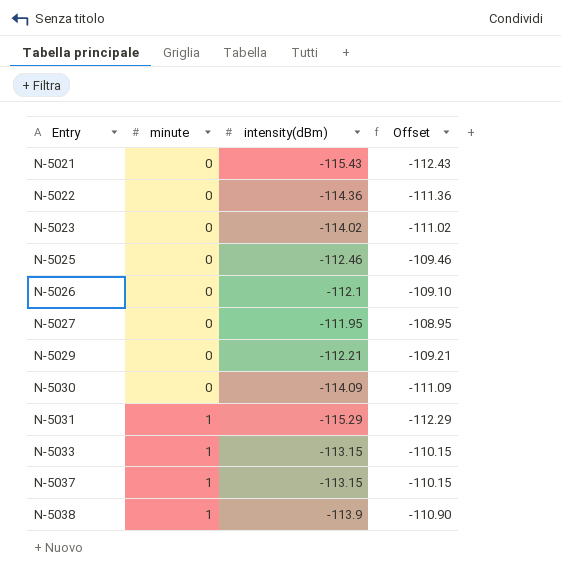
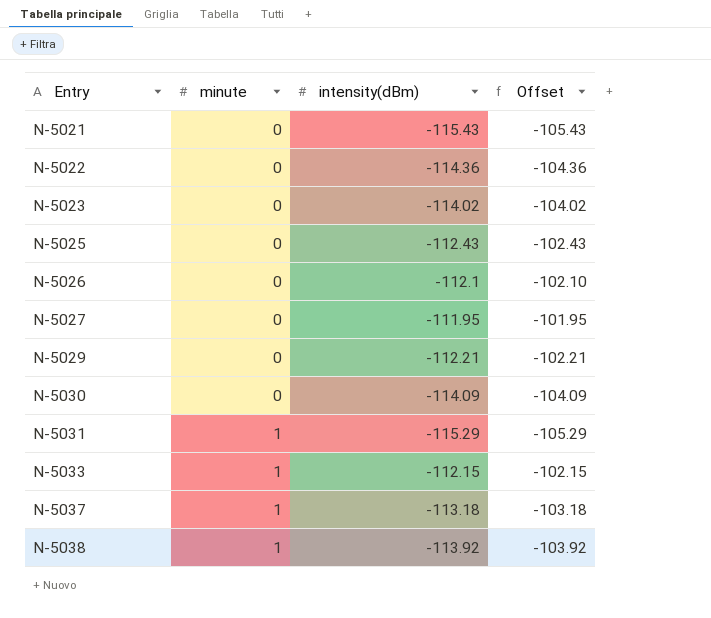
column Offset | formula: [intensity(dBm)] + 3 -> [intensity(dBm)] + 10
N-5025 | intensity(dBm): -112.46 -> -112.43
N-5033 | intensity(dBm): -113.15 -> -112.15
N-5037 | intensity(dBm): -113.15 -> -113.18
N-5038 | intensity(dBm): -113.9 -> -113.92

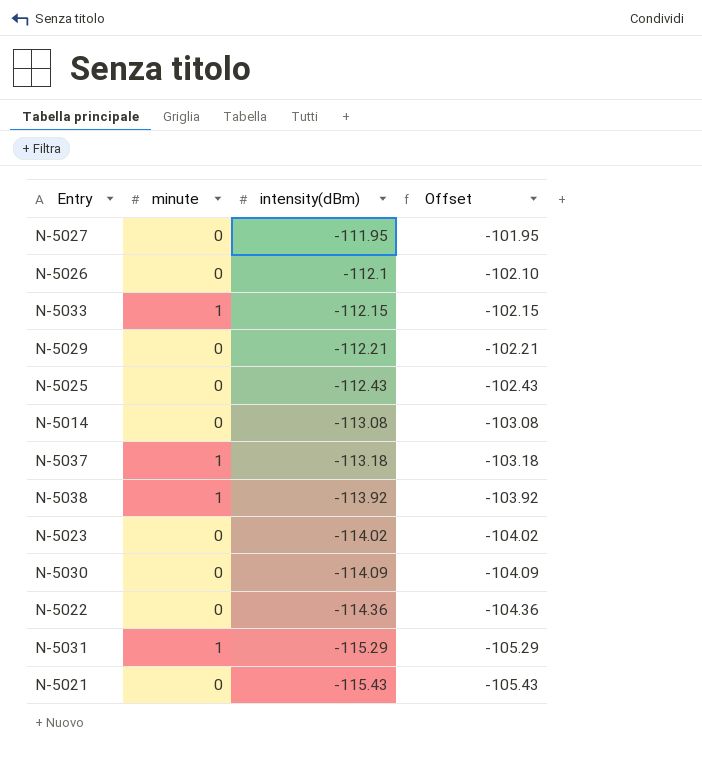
row order: Entry ascending -> intensity(dBm) descending
row N-5014: none -> 0 | -113.08 | -103.08

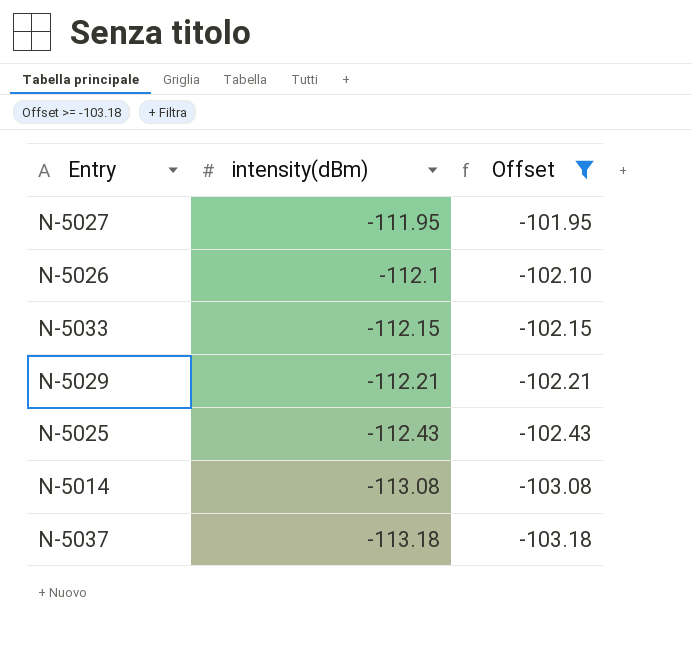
filter: none -> Offset >= -103.18
column minute | position: 2 -> none

